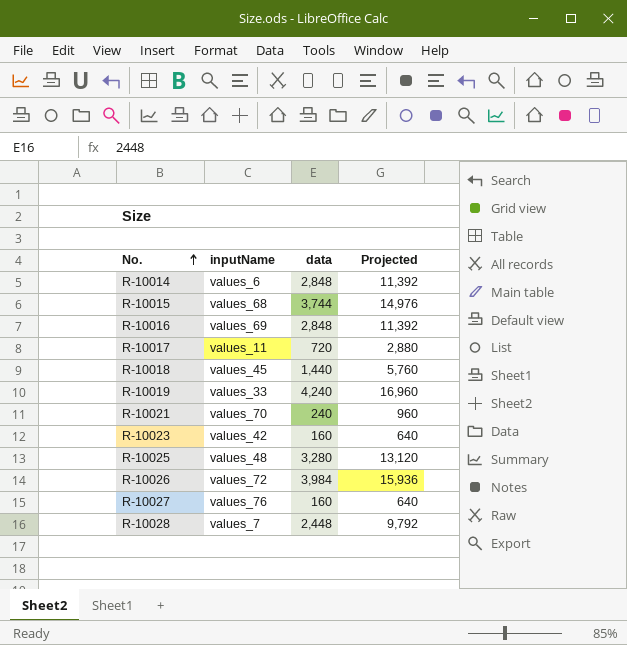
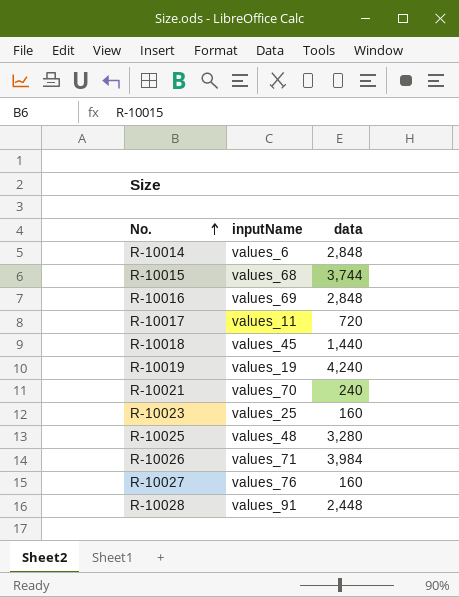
column Projected | formula: [data] * 4 -> none
R-10019 | inputName: values_33 -> values_19
R-10023 | inputName: values_42 -> values_25
R-10026 | inputName: values_72 -> values_71
R-10028 | inputName: values_7 -> values_91

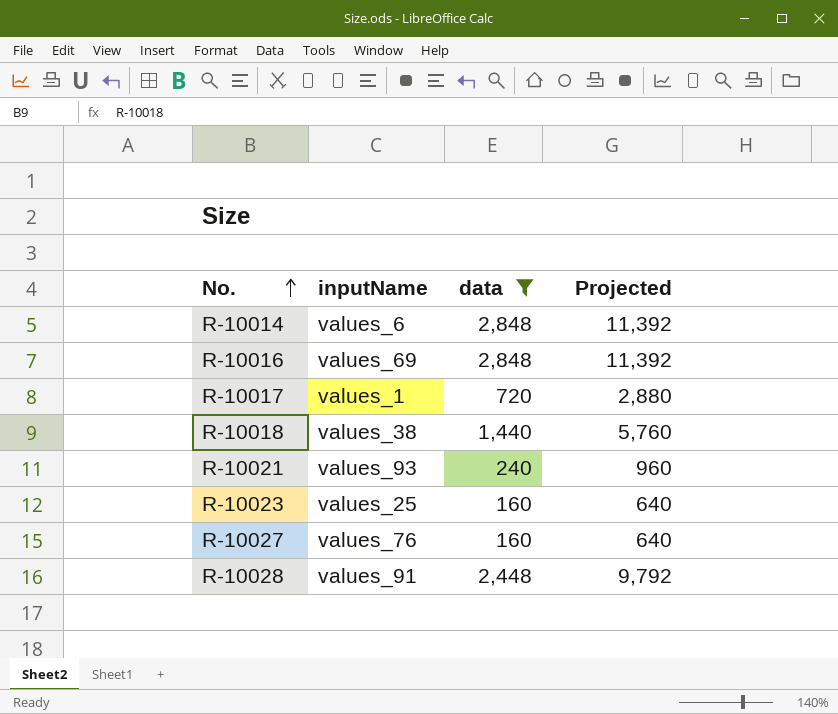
filter: none -> data <= 2,848
column Projected | formula: none -> [data] * 4
R-10017 | inputName: values_11 -> values_1
R-10018 | inputName: values_45 -> values_38
R-10021 | inputName: values_70 -> values_93

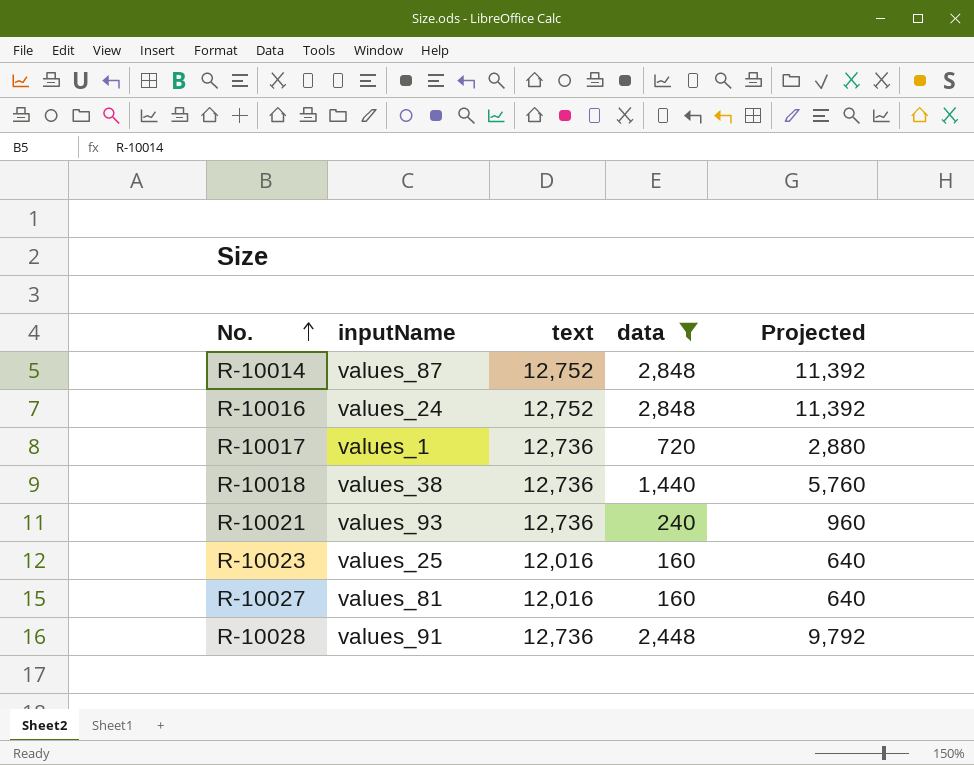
column text | position: none -> 3
R-10014 | inputName: values_6 -> values_87
R-10016 | inputName: values_69 -> values_24
R-10027 | inputName: values_76 -> values_81

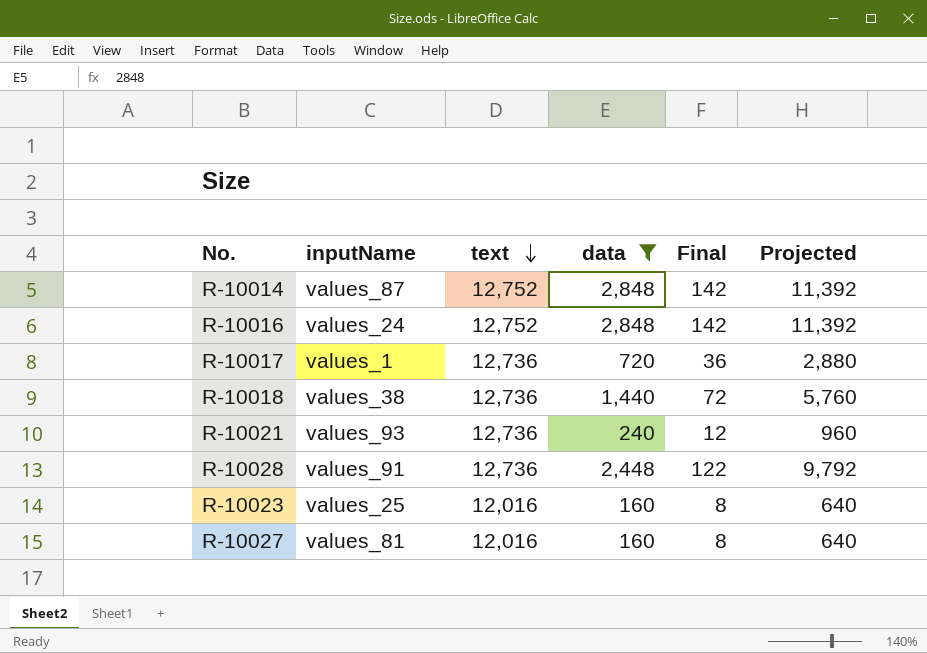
row order: No. ascending -> text descending
column Final | formula: none -> [data] * 0.05

